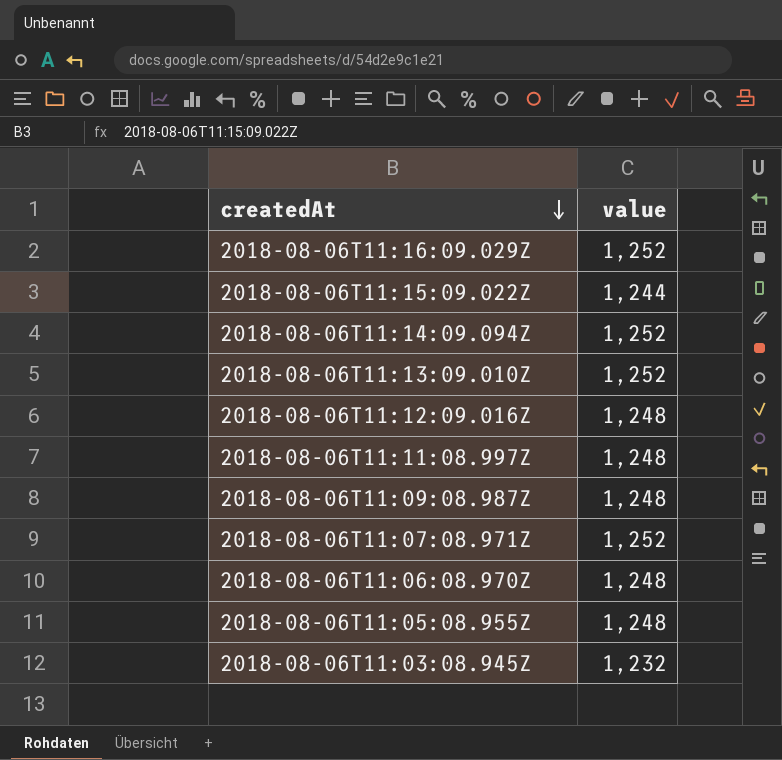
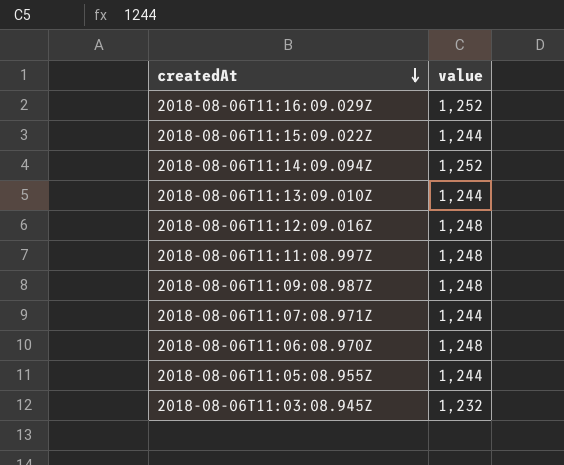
2018-08-06T11:13:09.010Z | value: 1,252 -> 1,244
2018-08-06T11:07:08.971Z | value: 1,252 -> 1,244
2018-08-06T11:05:08.955Z | value: 1,248 -> 1,244

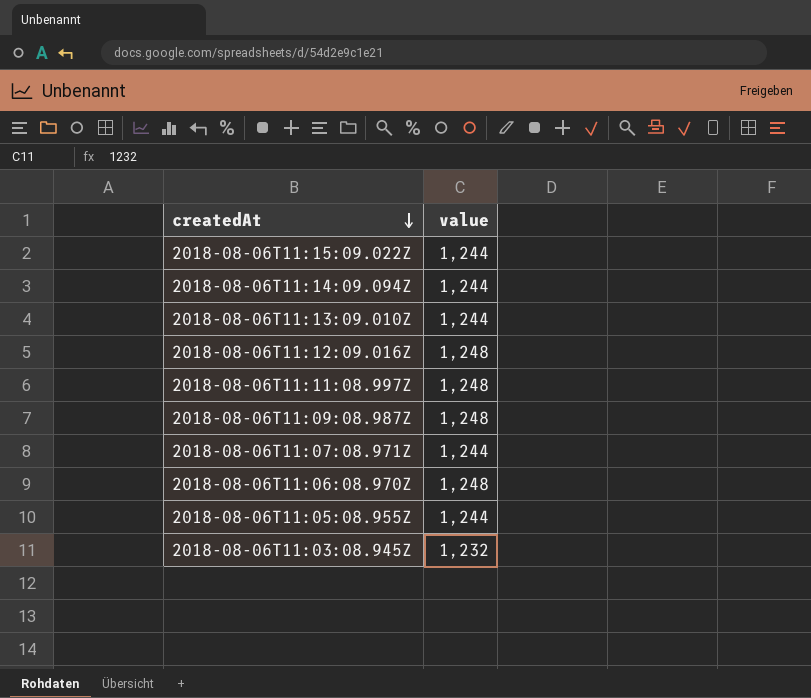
row 2018-08-06T11:16:09.029Z: 1,252 -> none
2018-08-06T11:14:09.094Z | value: 1,252 -> 1,244

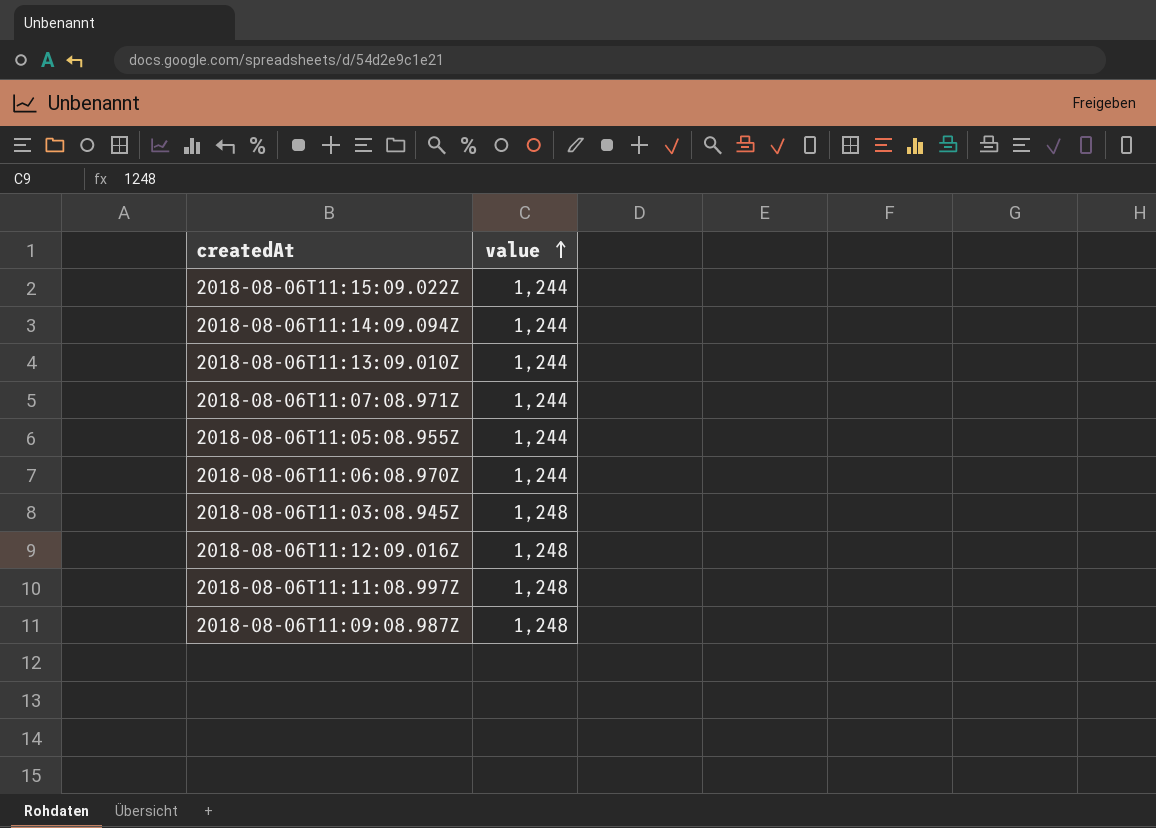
row order: createdAt descending -> value ascending
2018-08-06T11:06:08.970Z | value: 1,248 -> 1,244
2018-08-06T11:03:08.945Z | value: 1,232 -> 1,248

